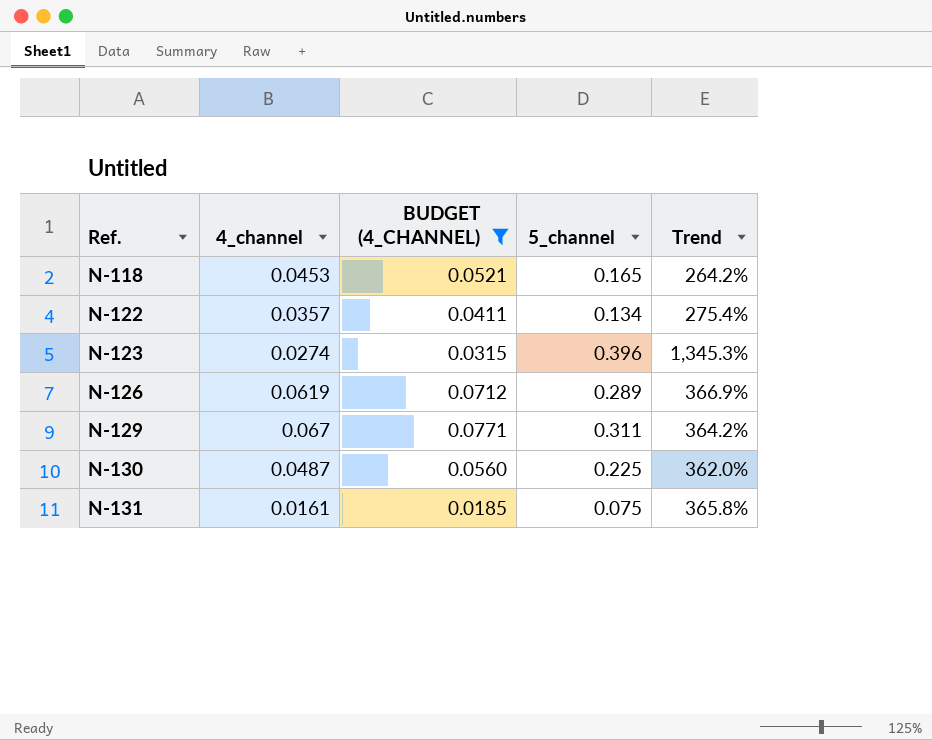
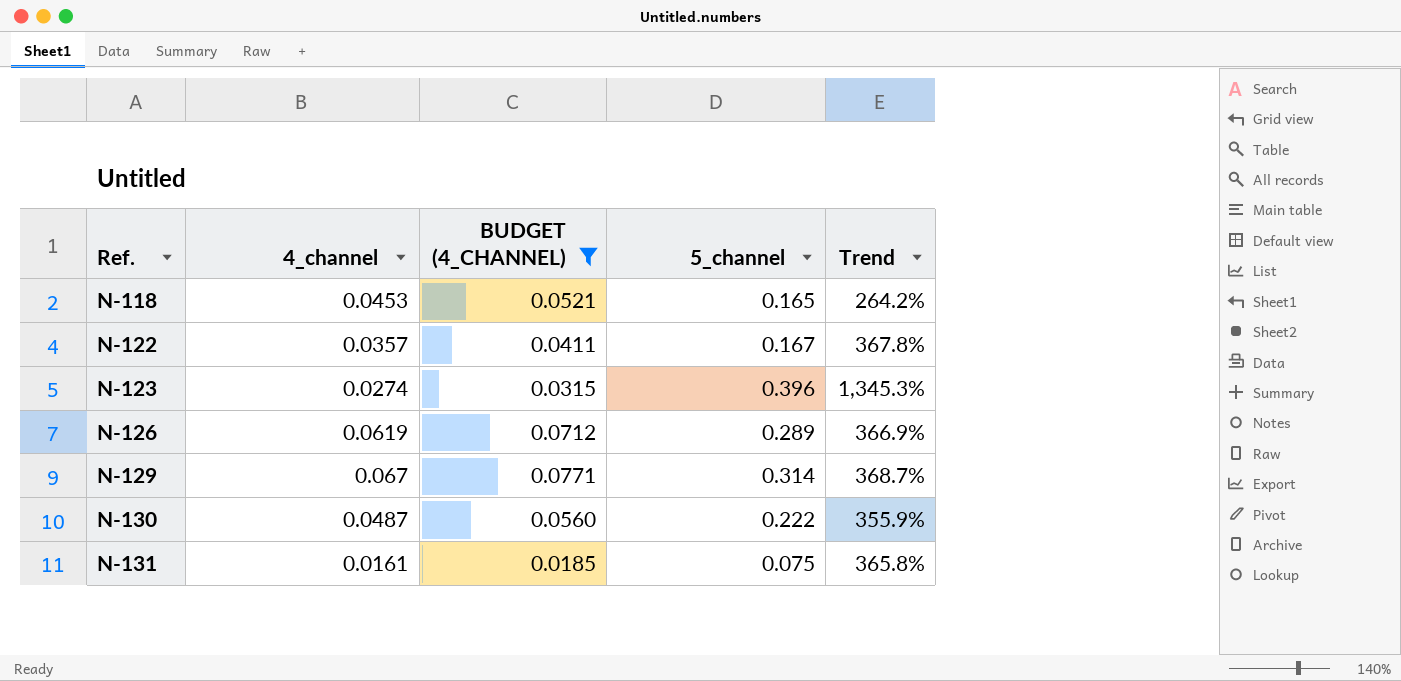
N-122 | 5_channel: 0.134 -> 0.167
N-122 | Trend: 275.4% -> 367.8%
N-129 | 5_channel: 0.311 -> 0.314
N-129 | Trend: 364.2% -> 368.7%
N-130 | 5_channel: 0.225 -> 0.222
N-130 | Trend: 362.0% -> 355.9%

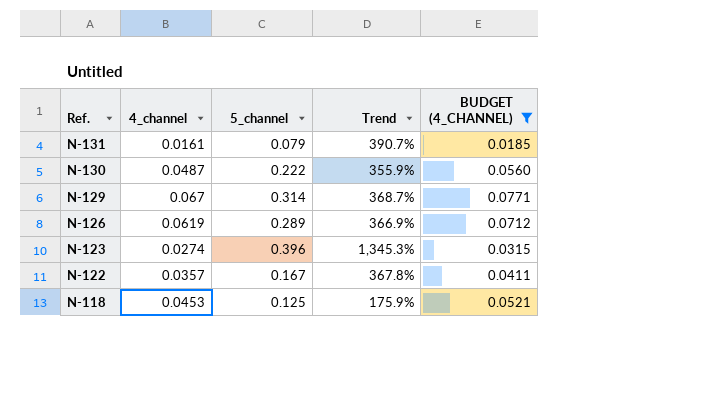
row order: Ref. ascending -> Ref. descending
column BUDGET (4_CHANNEL) | position: 3 -> 5
N-131 | 5_channel: 0.075 -> 0.079
N-131 | Trend: 365.8% -> 390.7%
N-118 | 5_channel: 0.165 -> 0.125
N-118 | Trend: 264.2% -> 175.9%

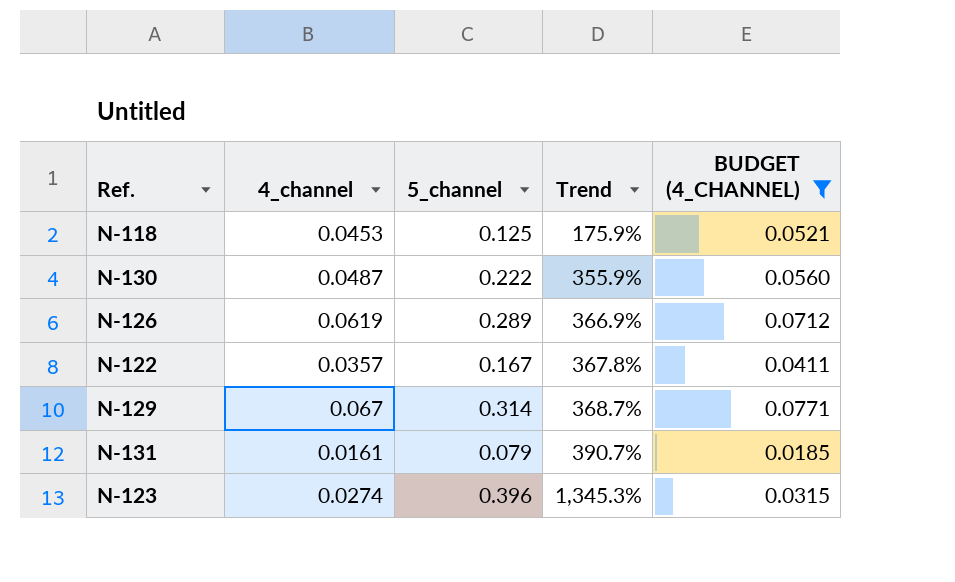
row order: Ref. descending -> Trend ascending

